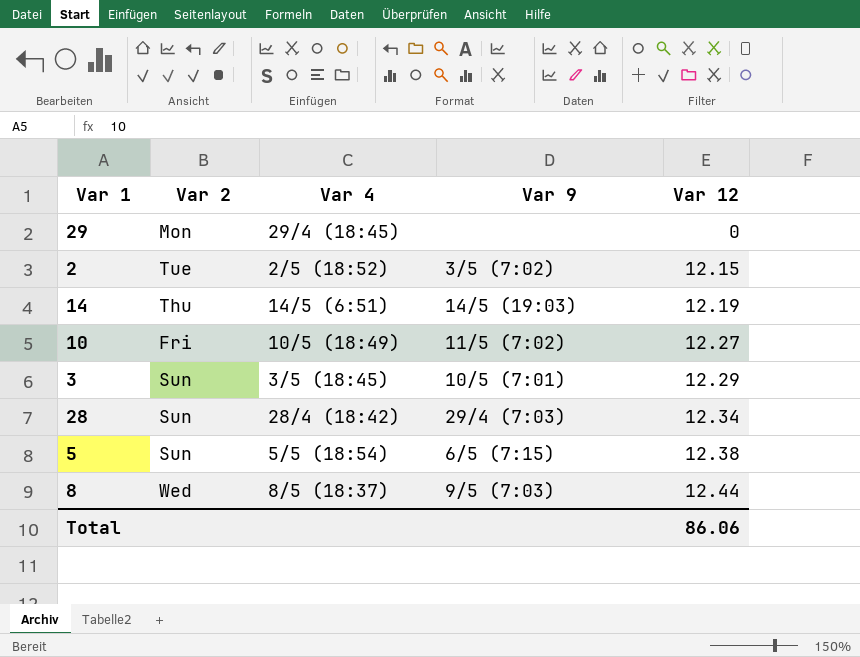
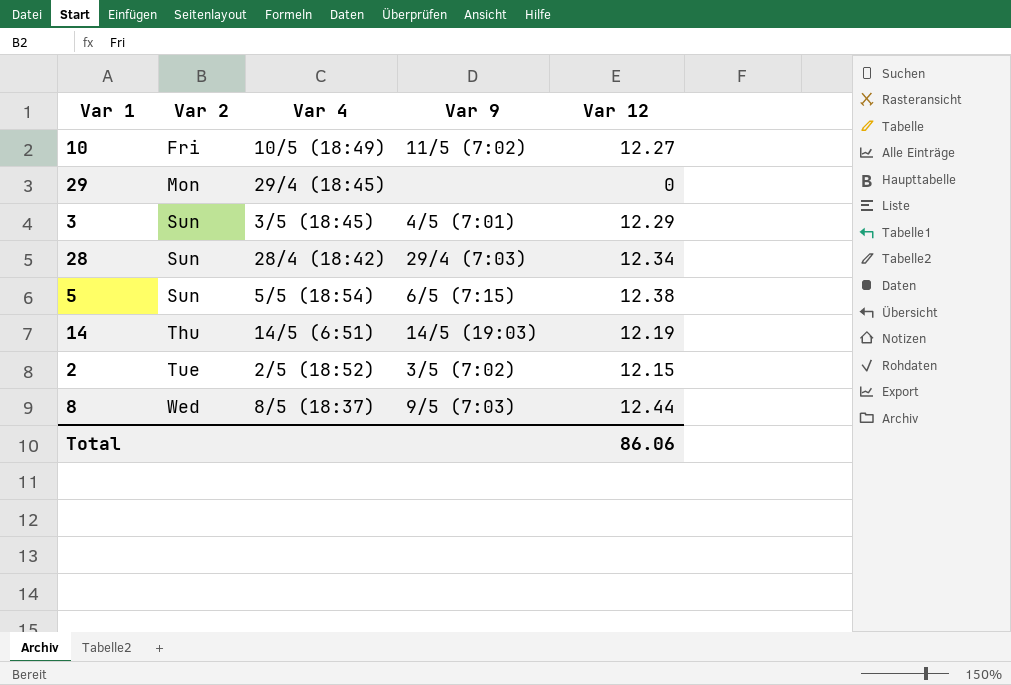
row order: Var 12 ascending -> Var 2 ascending
3 | Var 9: 10/5 (7:01) -> 4/5 (7:01)

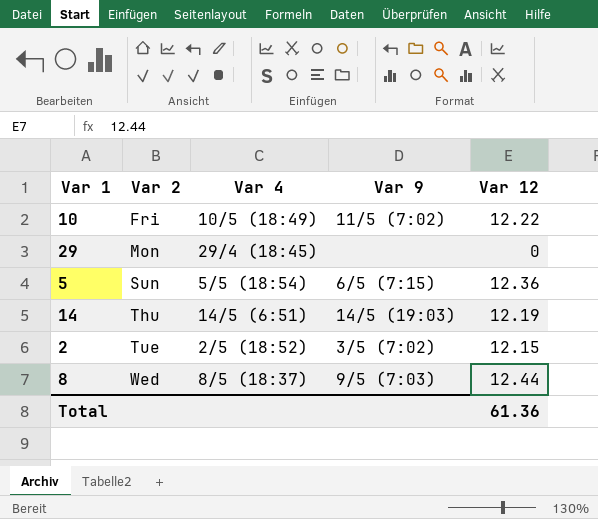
row 3: Sun | 3/5 (18:45) | 4/5 (7:01) | 12.29 -> none
row 28: Sun | 28/4 (18:42) | 29/4 (7:03) | 12.34 -> none
10 | Var 12: 12.27 -> 12.22
5 | Var 12: 12.38 -> 12.36
Total | Var 12: 86.06 -> 61.36

